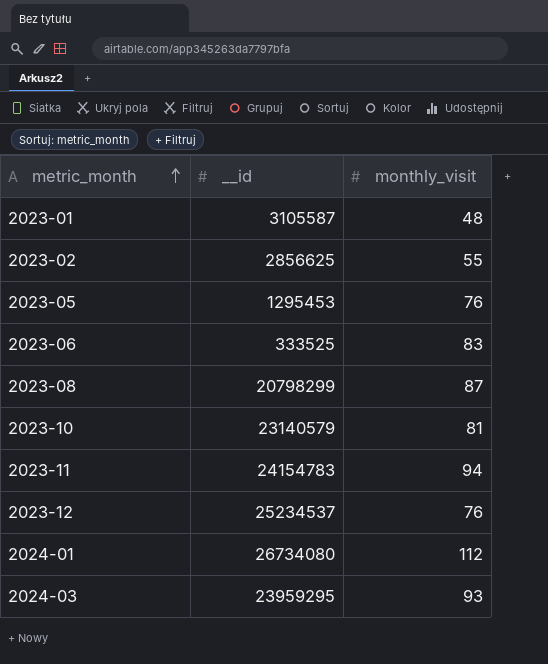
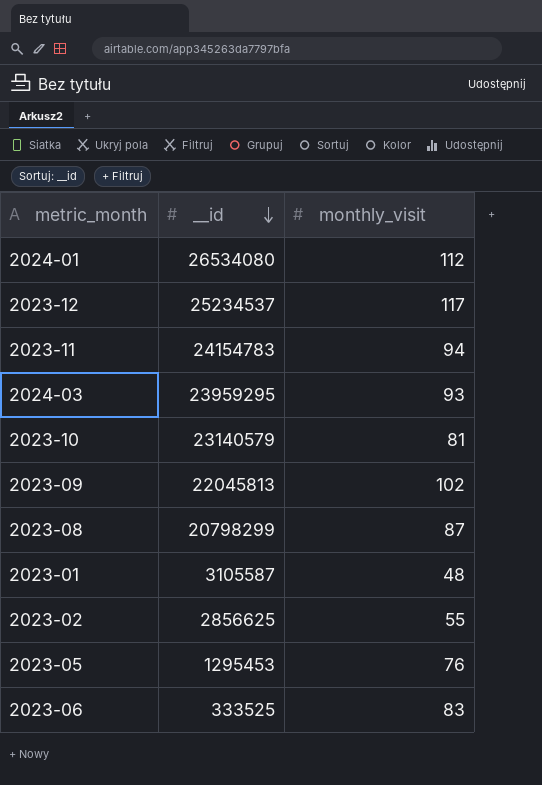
row order: metric_month ascending -> __id descending
2024-01 | __id: 26734080 -> 26534080
2023-12 | monthly_visit: 76 -> 117
row 2023-09: none -> 22045813 | 102

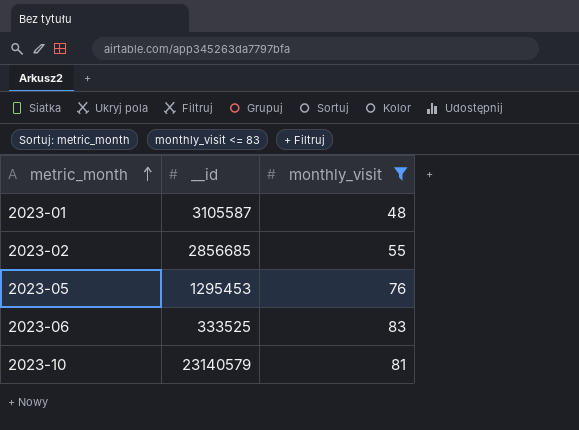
filter: none -> monthly_visit <= 83
row order: __id descending -> metric_month ascending
2023-02 | __id: 2856625 -> 2856685

